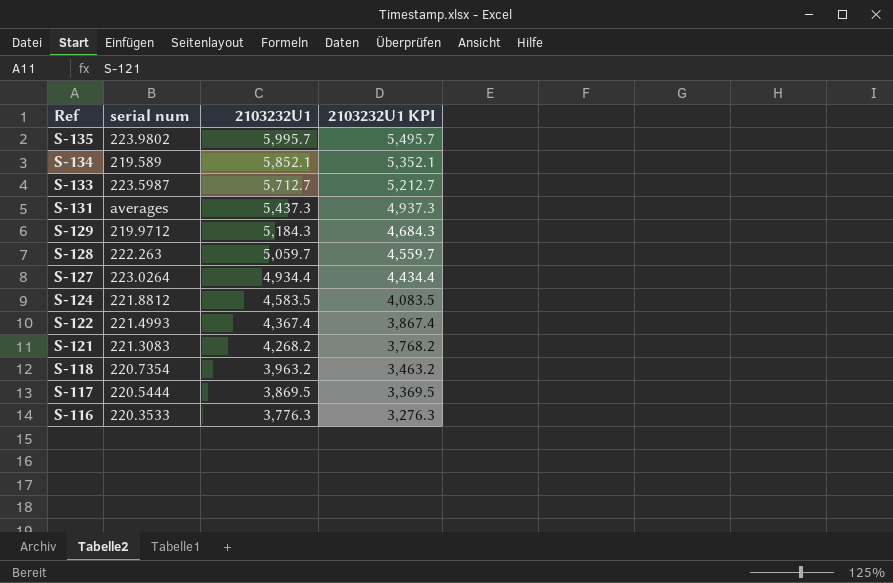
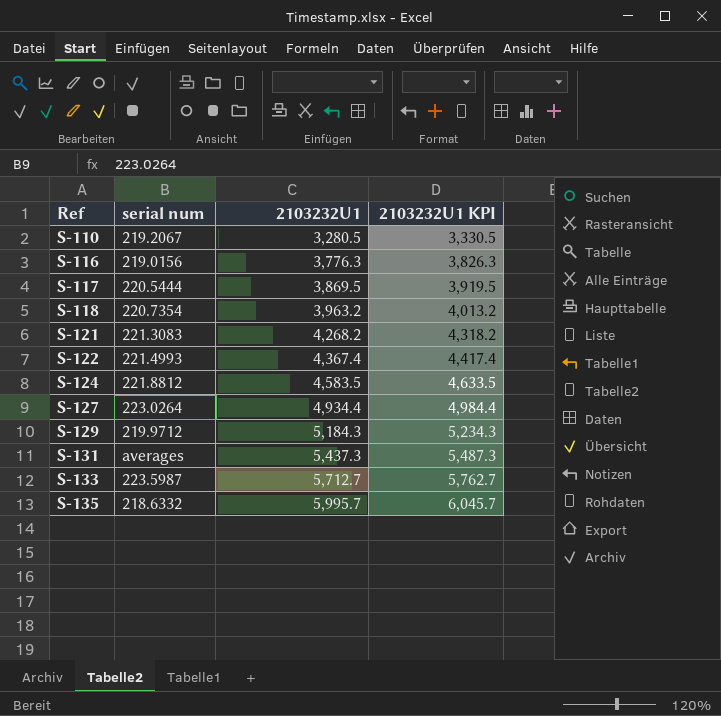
row order: Ref descending -> Ref ascending
column 2103232U1 KPI | formula: [2103232U1] - 500 -> [2103232U1] + 50
row S-134: 219.589 | 5,852.1 | 5,352.1 -> none
row S-128: 222.263 | 5,059.7 | 4,559.7 -> none
row S-110: none -> 219.2067 | 3,280.5 | 3,330.5
S-116 | serial num: 220.3533 -> 219.0156
S-135 | serial num: 223.9802 -> 218.6332

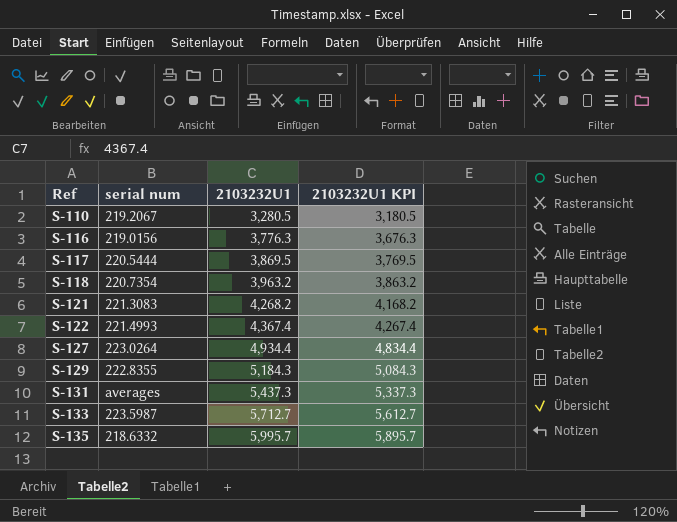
column 2103232U1 KPI | formula: [2103232U1] + 50 -> [2103232U1] - 100
row S-124: 221.8812 | 4,583.5 | 4,633.5 -> none
S-129 | serial num: 219.9712 -> 222.8355

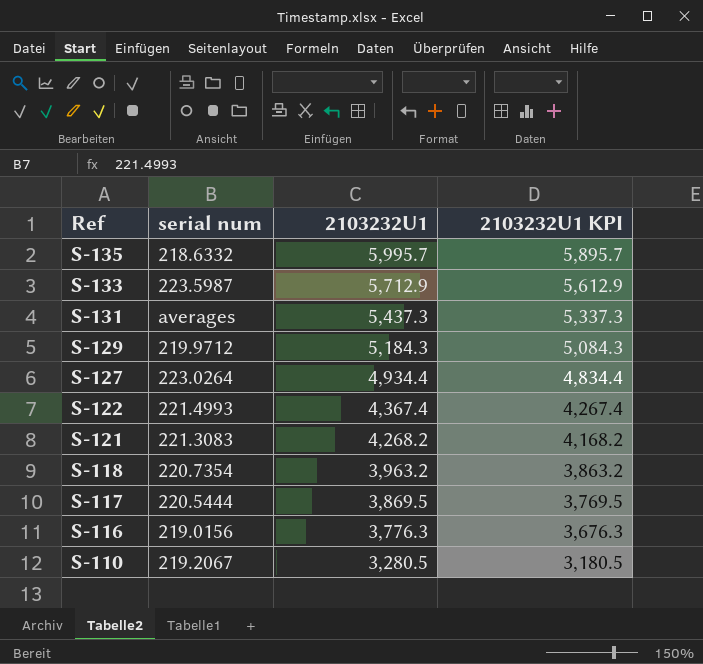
row order: Ref ascending -> Ref descending
S-133 | 2103232U1: 5,712.7 -> 5,712.9
S-133 | 2103232U1 KPI: 5,612.7 -> 5,612.9
S-129 | serial num: 222.8355 -> 219.9712

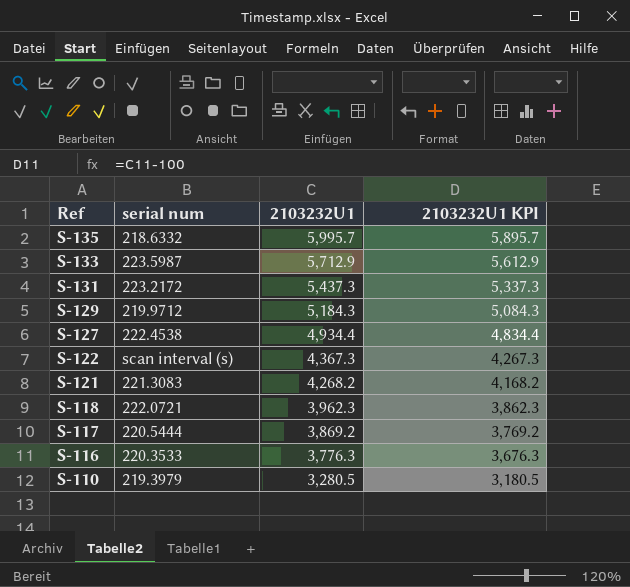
S-131 | serial num: averages -> 223.2172
S-127 | serial num: 223.0264 -> 222.4538
S-122 | serial num: 221.4993 -> scan interval (s)
S-122 | 2103232U1: 4,367.4 -> 4,367.3
S-122 | 2103232U1 KPI: 4,267.4 -> 4,267.3
S-118 | serial num: 220.7354 -> 222.0721
S-118 | 2103232U1: 3,963.2 -> 3,962.3
S-118 | 2103232U1 KPI: 3,863.2 -> 3,862.3
S-117 | 2103232U1: 3,869.5 -> 3,869.2
S-117 | 2103232U1 KPI: 3,769.5 -> 3,769.2
S-116 | serial num: 219.0156 -> 220.3533
S-110 | serial num: 219.2067 -> 219.3979

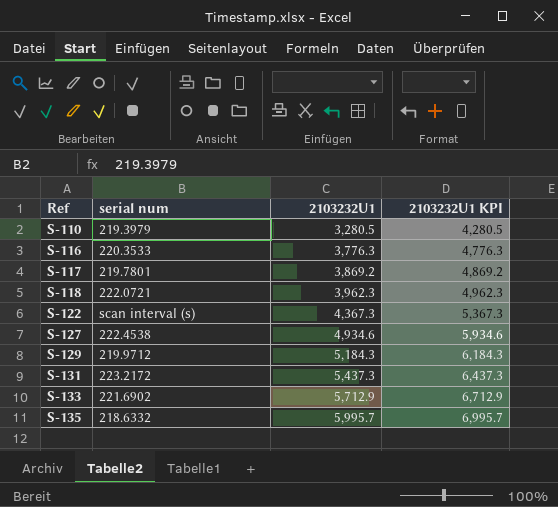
row order: Ref descending -> Ref ascending
column 2103232U1 KPI | formula: [2103232U1] - 100 -> [2103232U1] + 1000
row S-121: 221.3083 | 4,268.2 | 4,168.2 -> none
S-117 | serial num: 220.5444 -> 219.7801
S-127 | 2103232U1: 4,934.4 -> 4,934.6
S-133 | serial num: 223.5987 -> 221.6902

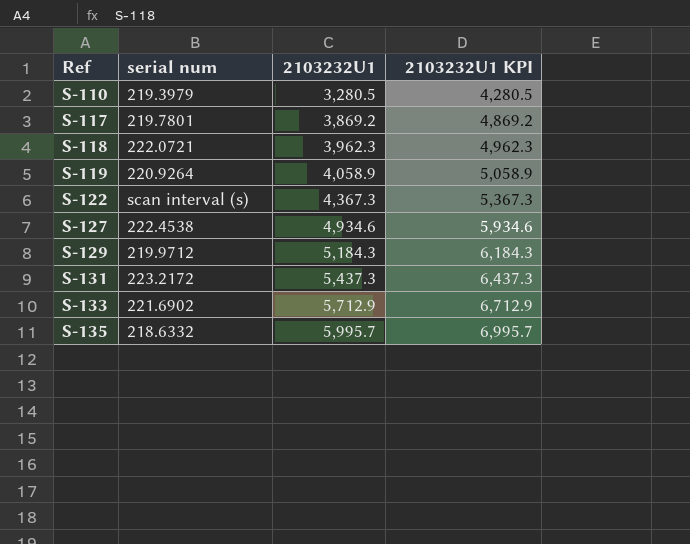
row S-116: 220.3533 | 3,776.3 | 4,776.3 -> none
row S-119: none -> 220.9264 | 4,058.9 | 5,058.9

